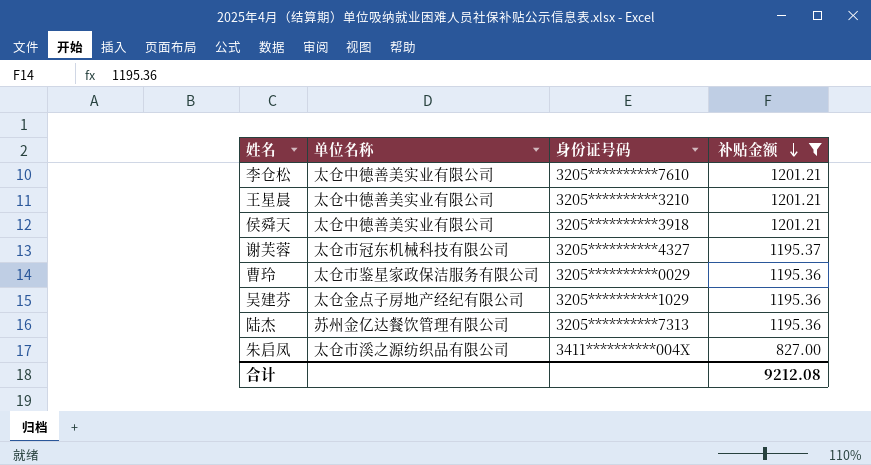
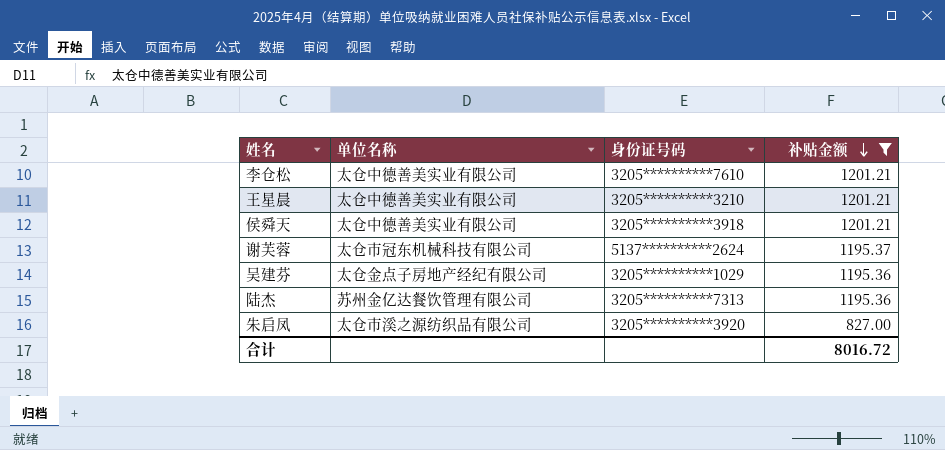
row 曹玲: 太仓市鉴星家政保洁服务有限公司 | 3205**********0029 | 1195.36 -> none
谢芙蓉 | 身份证号码: 3205**********4327 -> 5137**********2624
朱启凤 | 身份证号码: 3411**********004X -> 3205**********3920
合计 | 补贴金额: 9212.08 -> 8016.72

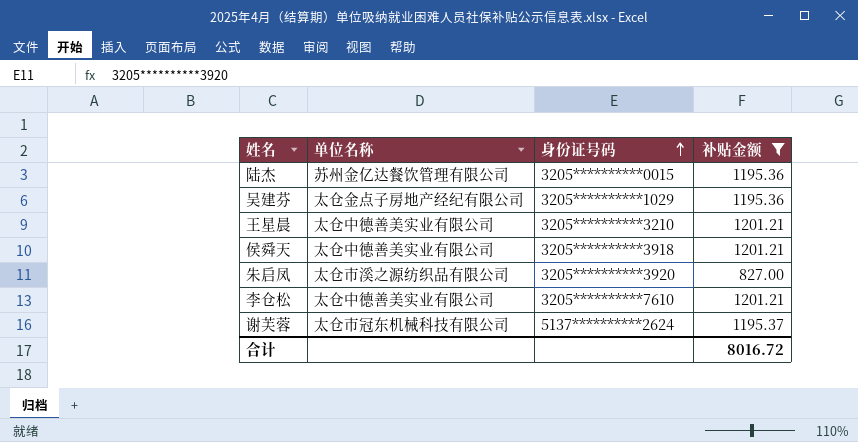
row order: 补贴金额 descending -> 身份证号码 ascending
陆杰 | 身份证号码: 3205**********7313 -> 3205**********0015

